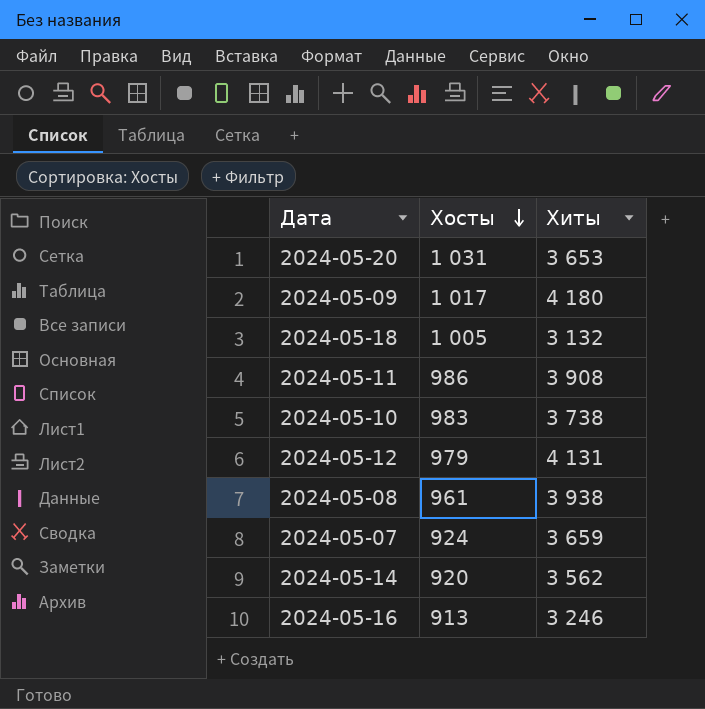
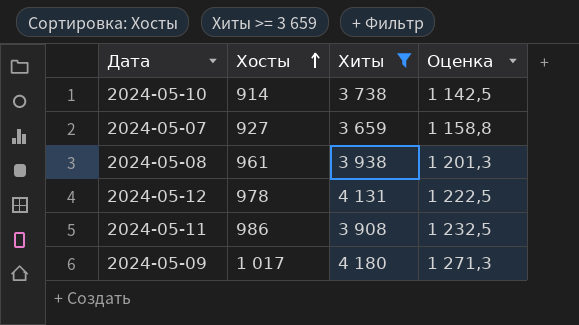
filter: none -> Хиты >= 3 659
row order: Хосты descending -> Хосты ascending
column Оценка | formula: none -> [Хосты] * 1,25
2024-05-10 | Хосты: 983 -> 914
2024-05-07 | Хосты: 924 -> 927
2024-05-12 | Хосты: 979 -> 978

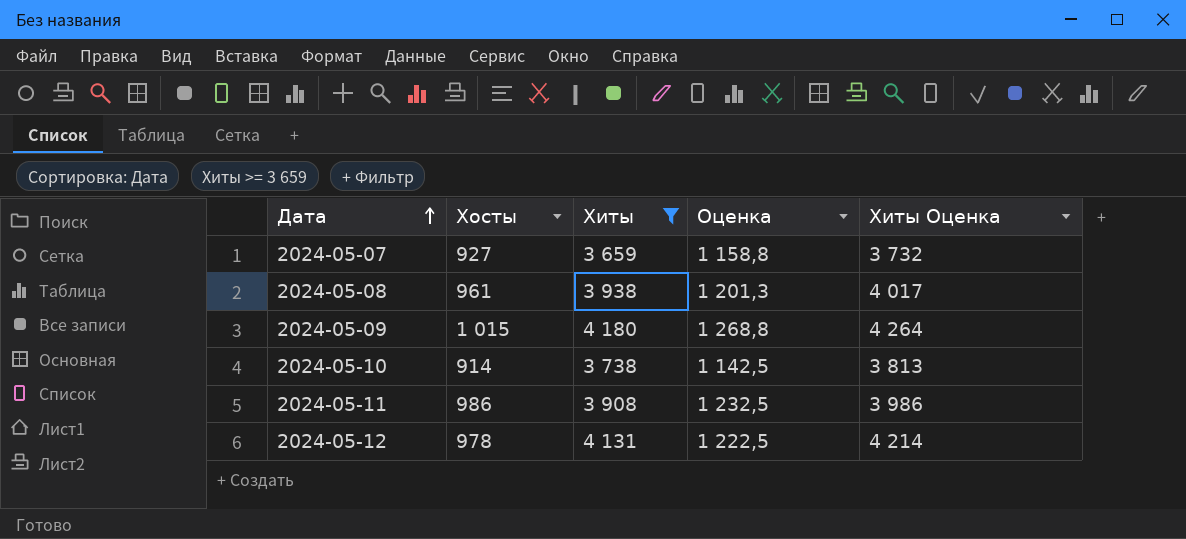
row order: Хосты ascending -> Дата ascending
column Хиты Оценка | formula: none -> [Хиты] * 1,02
2024-05-09 | Хосты: 1 017 -> 1 015
2024-05-09 | Оценка: 1 271,3 -> 1 268,8

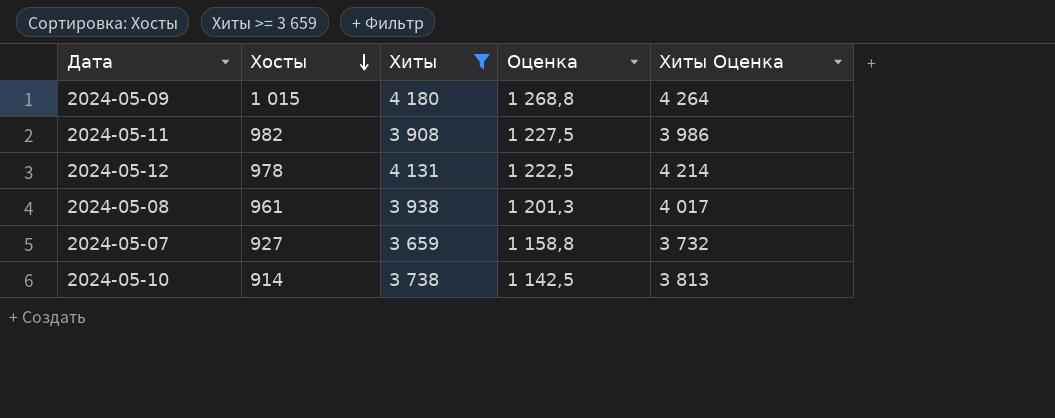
row order: Дата ascending -> Хосты descending
2024-05-11 | Хосты: 986 -> 982
2024-05-11 | Оценка: 1 232,5 -> 1 227,5

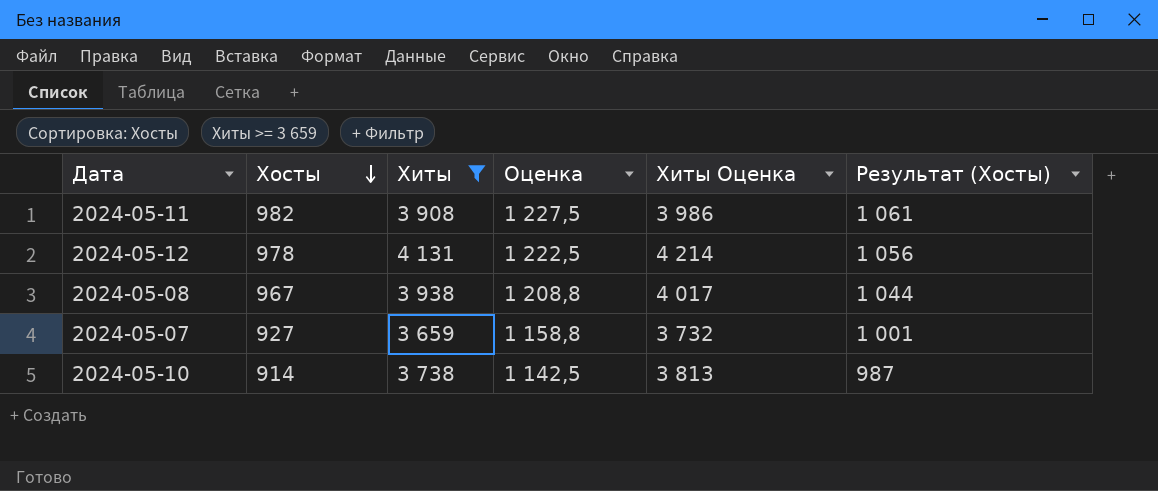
column Результат (Хосты) | formula: none -> [Хосты] * 1,08
row 2024-05-09: 1 015 | 4 180 | 1 268,8 | 4 264 -> none
2024-05-08 | Хосты: 961 -> 967
2024-05-08 | Оценка: 1 201,3 -> 1 208,8

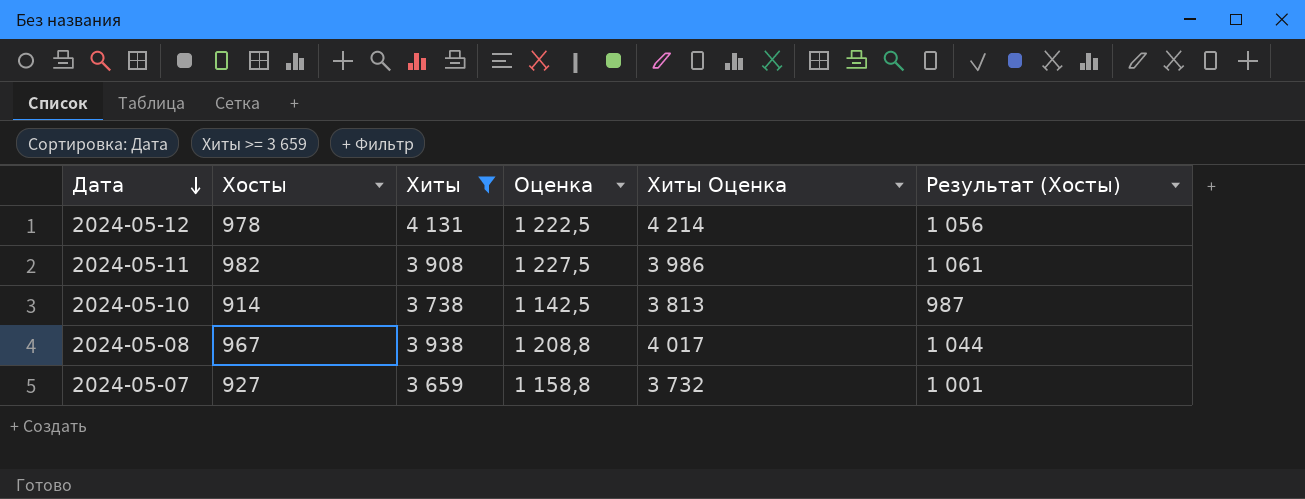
row order: Хосты descending -> Дата descending

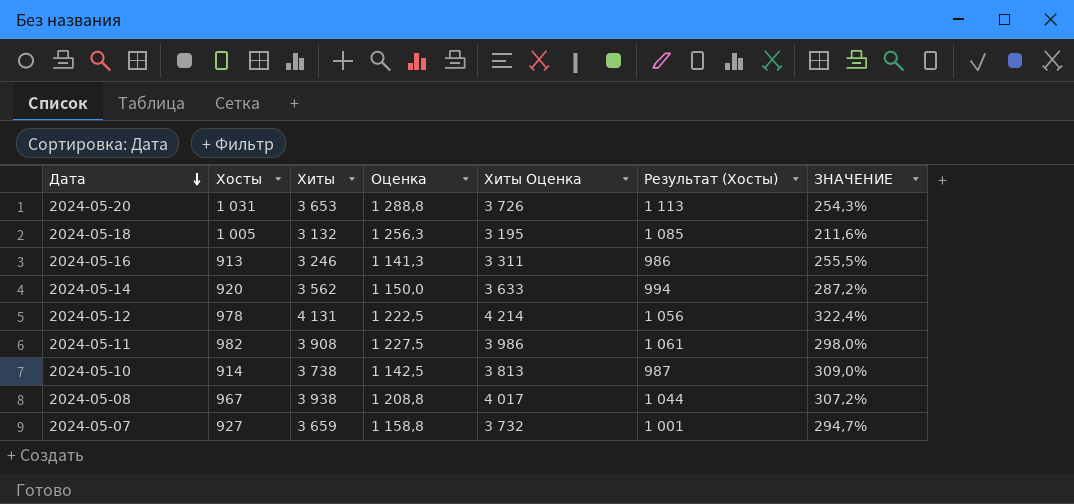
filter: Хиты >= 3 659 -> none
column ЗНАЧЕНИЕ | formula: none -> ([Хиты] - [Хосты]) / [Хосты]

